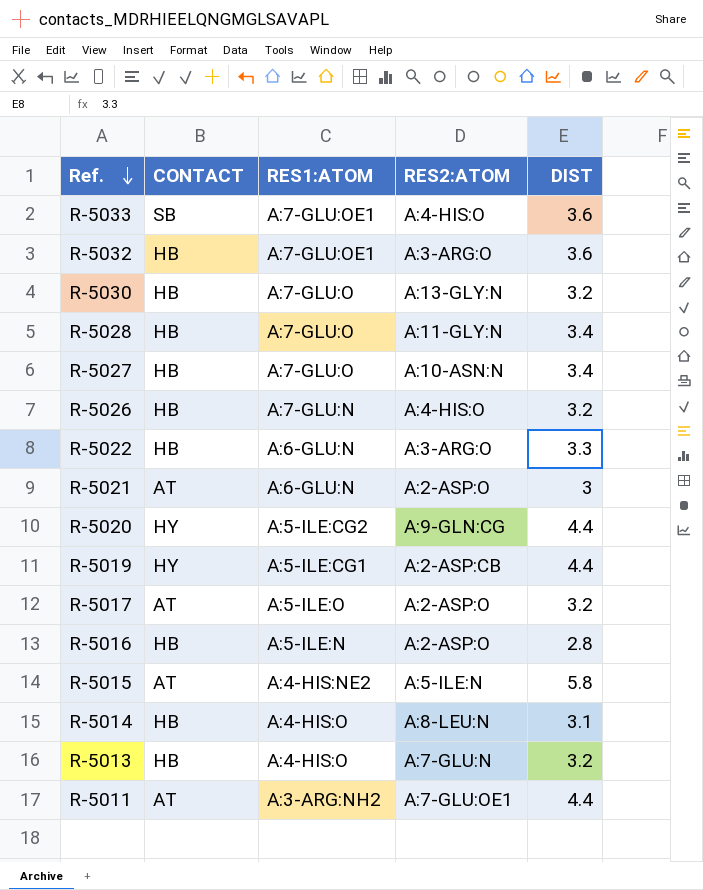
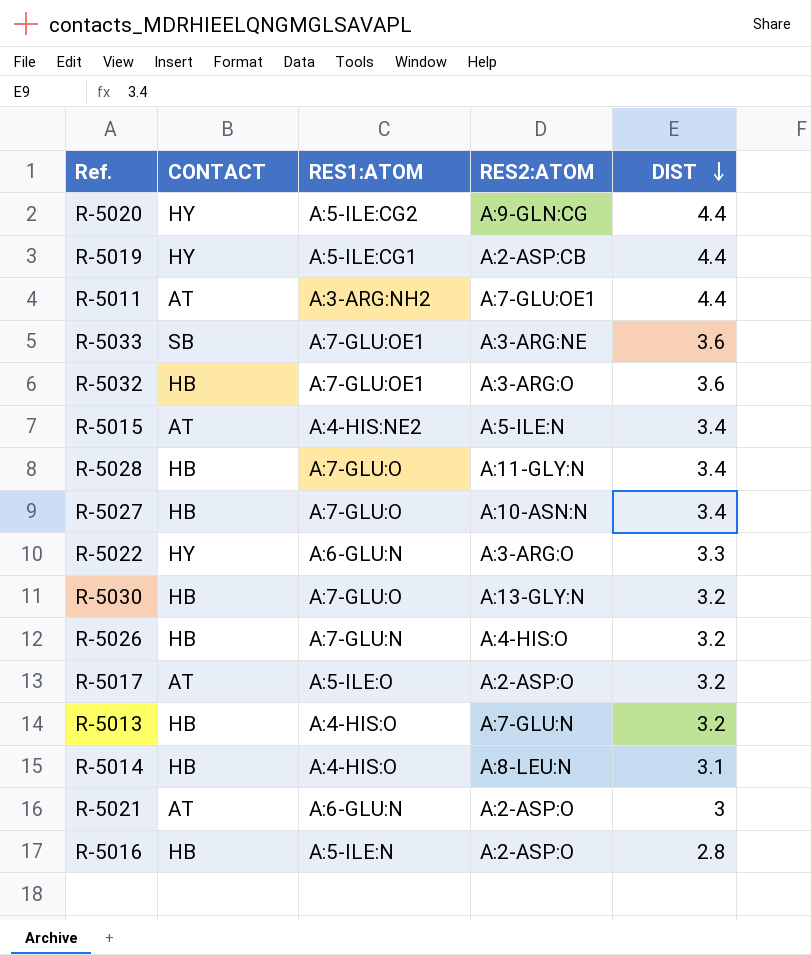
row order: Ref. descending -> DIST descending
R-5033 | RES2:ATOM: A:4-HIS:O -> A:3-ARG:NE
R-5015 | DIST: 5.8 -> 3.4
R-5022 | CONTACT: HB -> HY

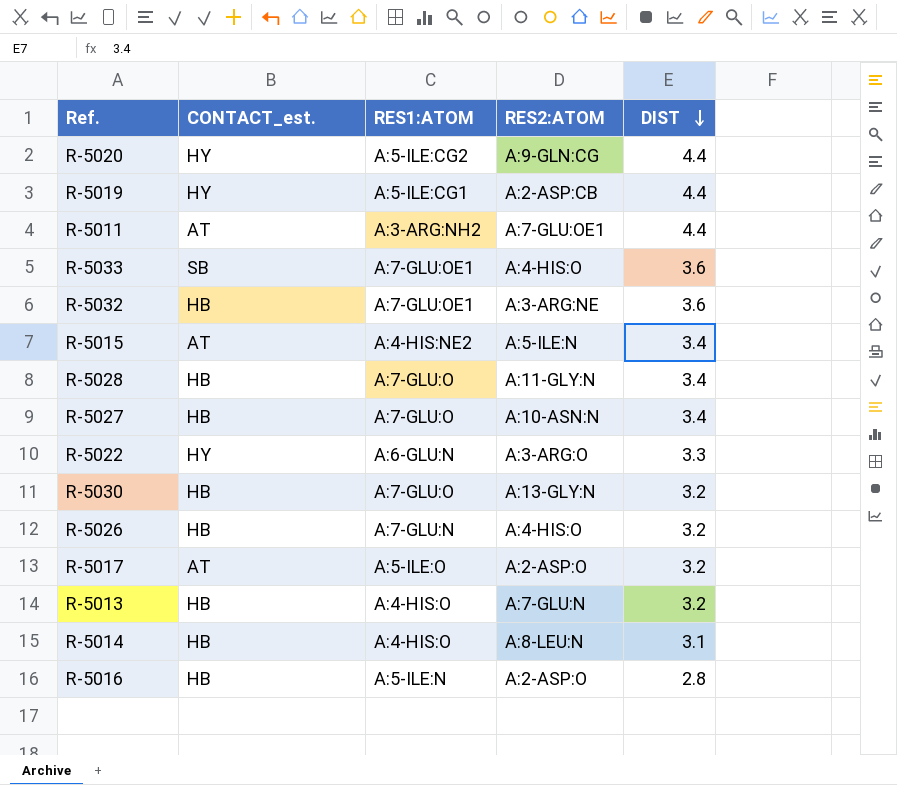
column name: CONTACT -> CONTACT_est.
row R-5021: AT | A:6-GLU:N | A:2-ASP:O | 3 -> none
R-5033 | RES2:ATOM: A:3-ARG:NE -> A:4-HIS:O
R-5032 | RES2:ATOM: A:3-ARG:O -> A:3-ARG:NE

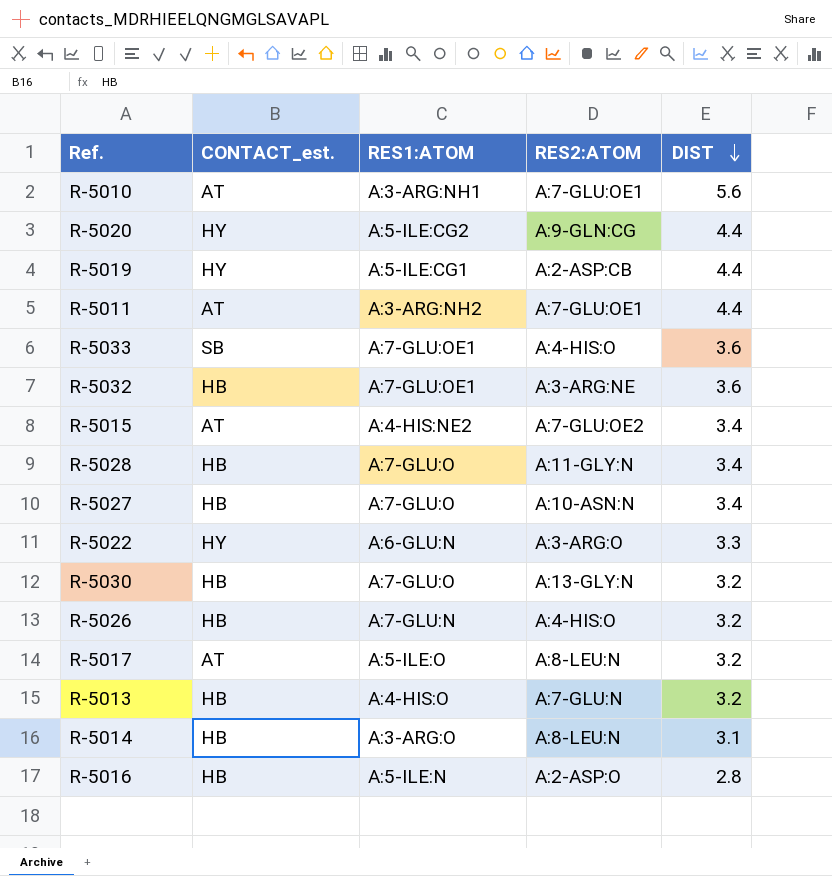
row R-5010: none -> AT | A:3-ARG:NH1 | A:7-GLU:OE1 | 5.6
R-5015 | RES2:ATOM: A:5-ILE:N -> A:7-GLU:OE2
R-5017 | RES2:ATOM: A:2-ASP:O -> A:8-LEU:N
R-5014 | RES1:ATOM: A:4-HIS:O -> A:3-ARG:O

